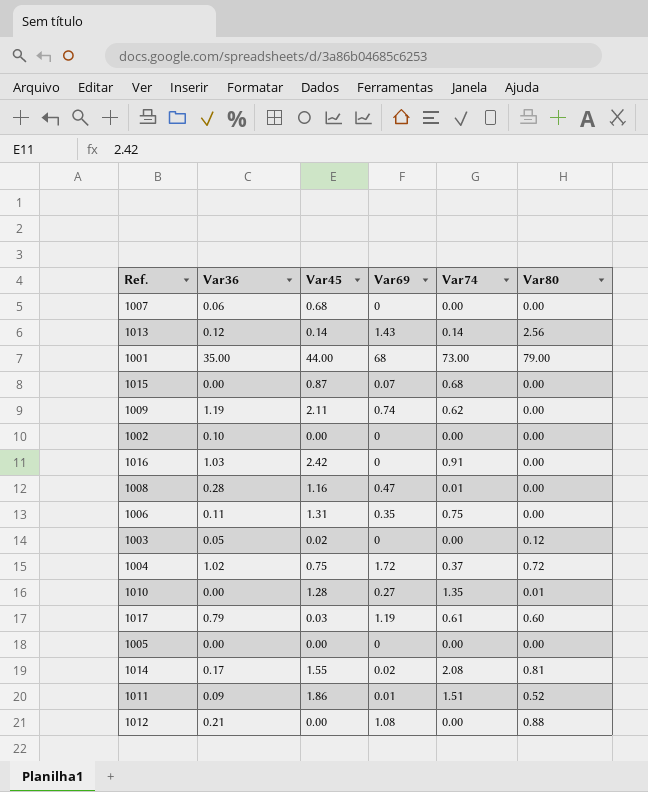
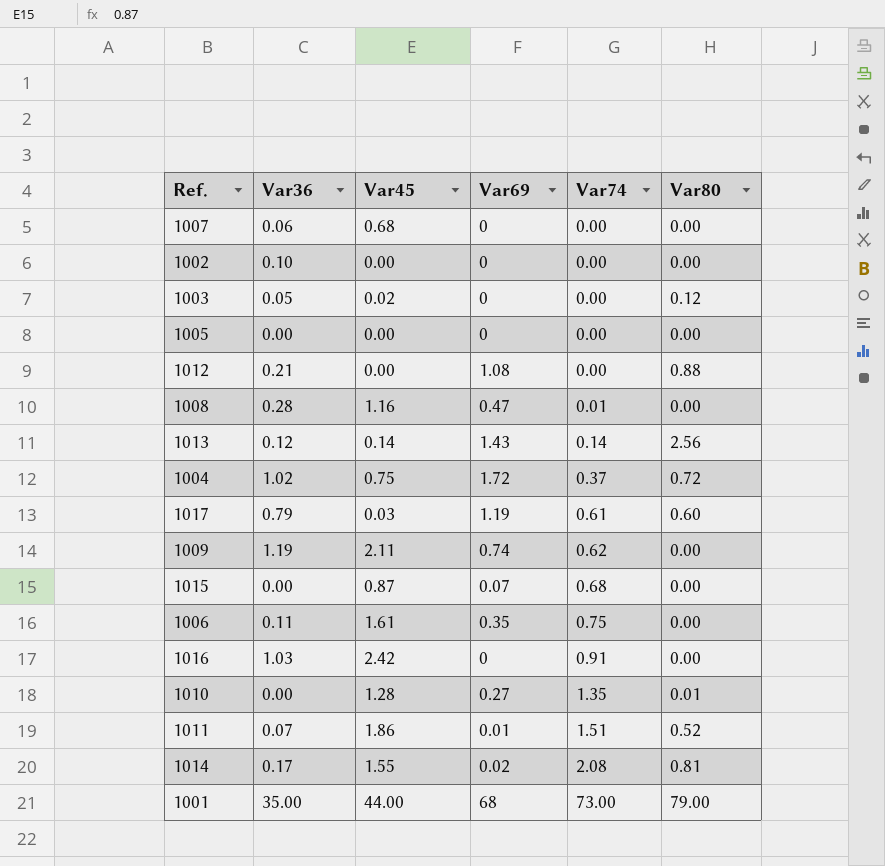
row order: none -> Var74 ascending
1006 | Var45: 1.31 -> 1.61
1011 | Var36: 0.09 -> 0.07

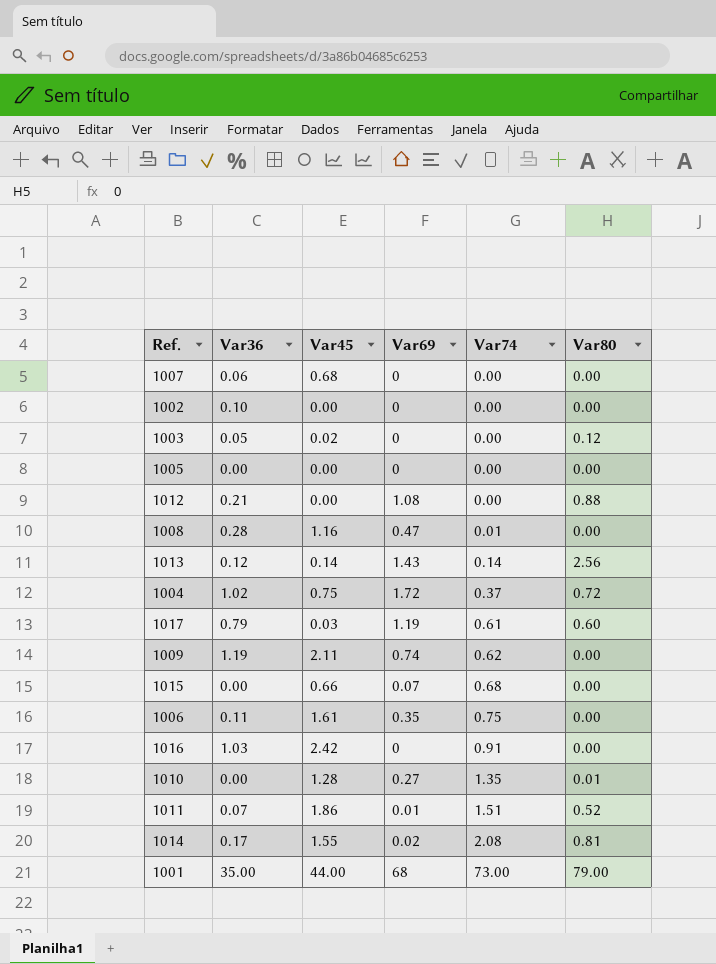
1015 | Var45: 0.87 -> 0.66

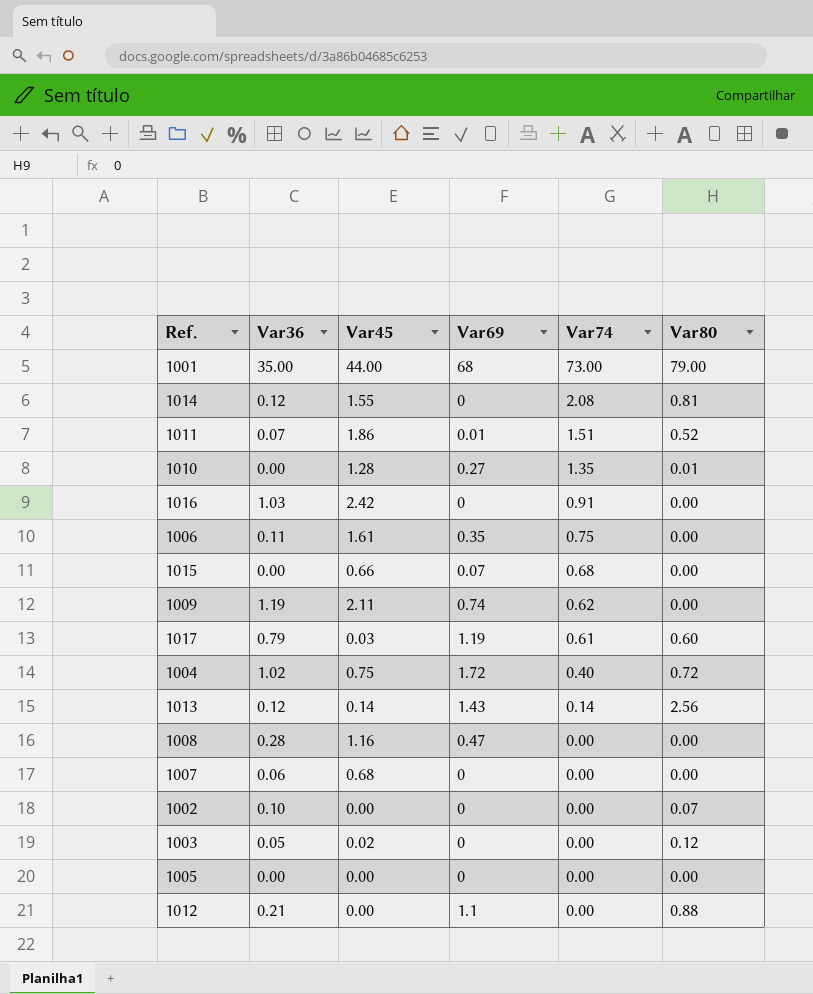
row order: Var74 ascending -> Var74 descending
1014 | Var36: 0.17 -> 0.12
1014 | Var69: 0.02 -> 0
1004 | Var74: 0.37 -> 0.40
1008 | Var74: 0.01 -> 0.00
1002 | Var80: 0.00 -> 0.07
1012 | Var69: 1.08 -> 1.1

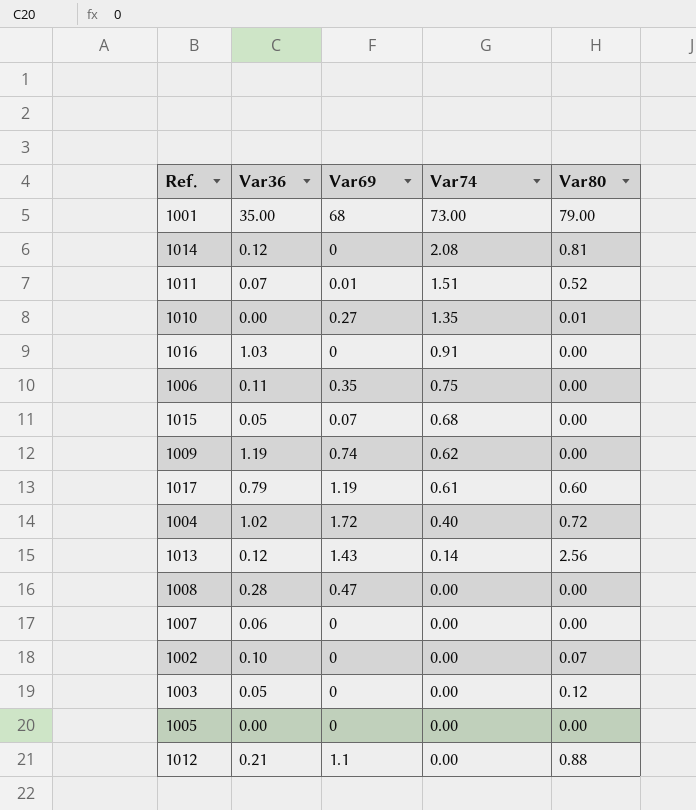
column Var45 | position: 3 -> none
1015 | Var36: 0.00 -> 0.05

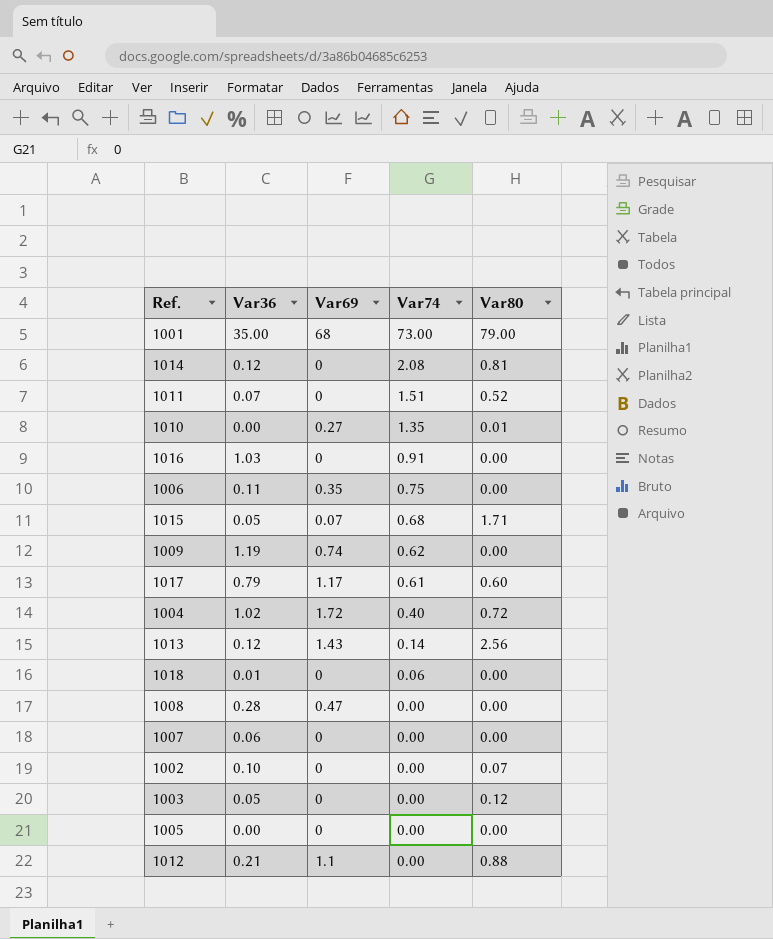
1011 | Var69: 0.01 -> 0
1015 | Var80: 0.00 -> 1.71
1017 | Var69: 1.19 -> 1.17
row 1018: none -> 0.01 | 0 | 0.06 | 0.00

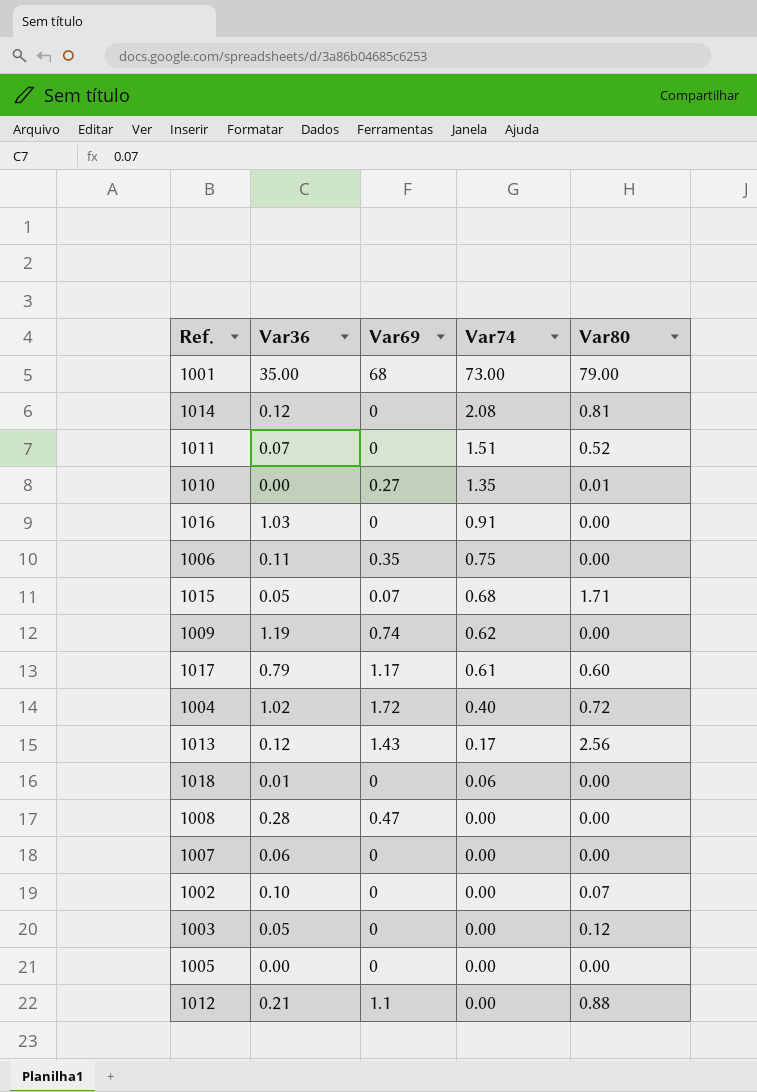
1013 | Var74: 0.14 -> 0.17

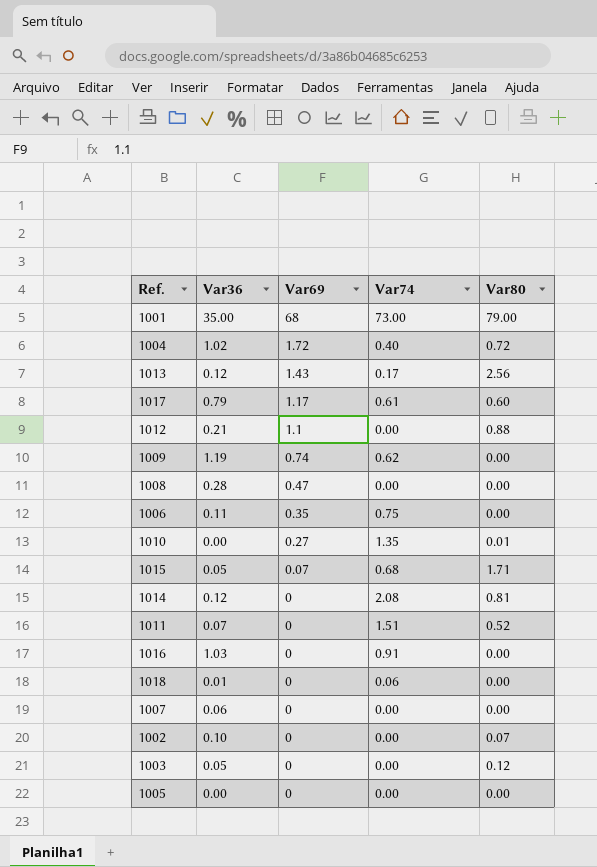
row order: Var74 descending -> Var69 descending

